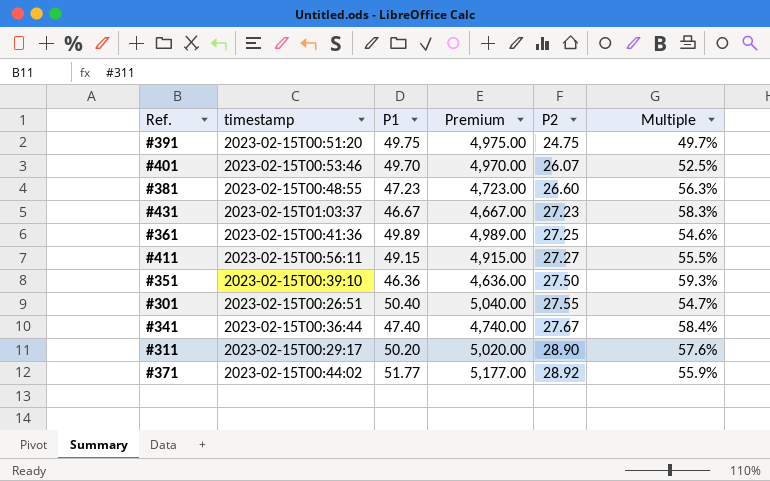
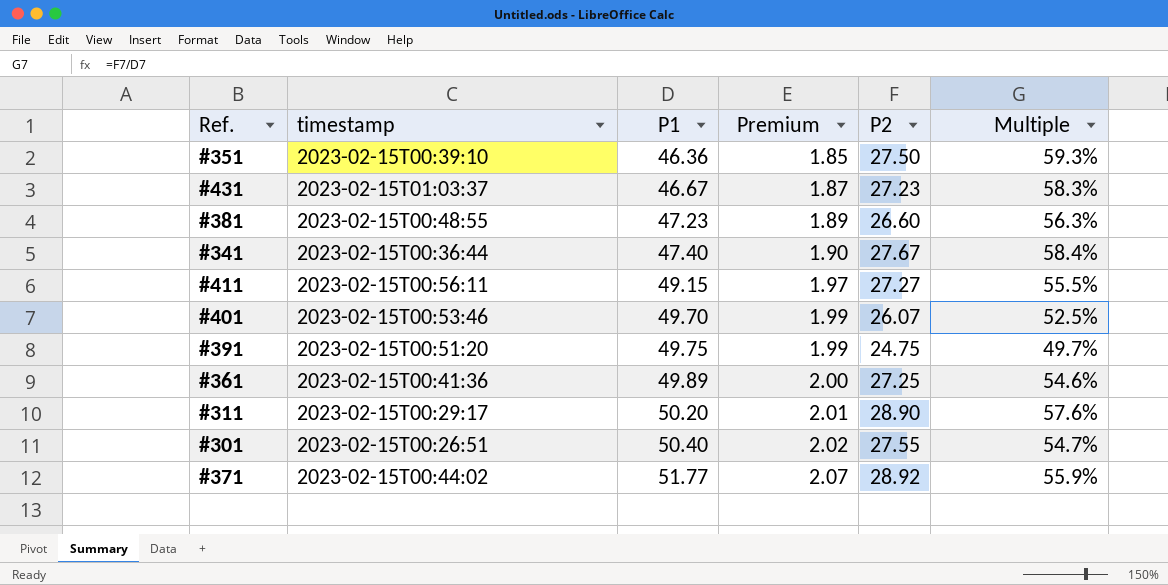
row order: P2 ascending -> P1 ascending
column Premium | formula: [P1] * 100 -> [P1] * 0.04

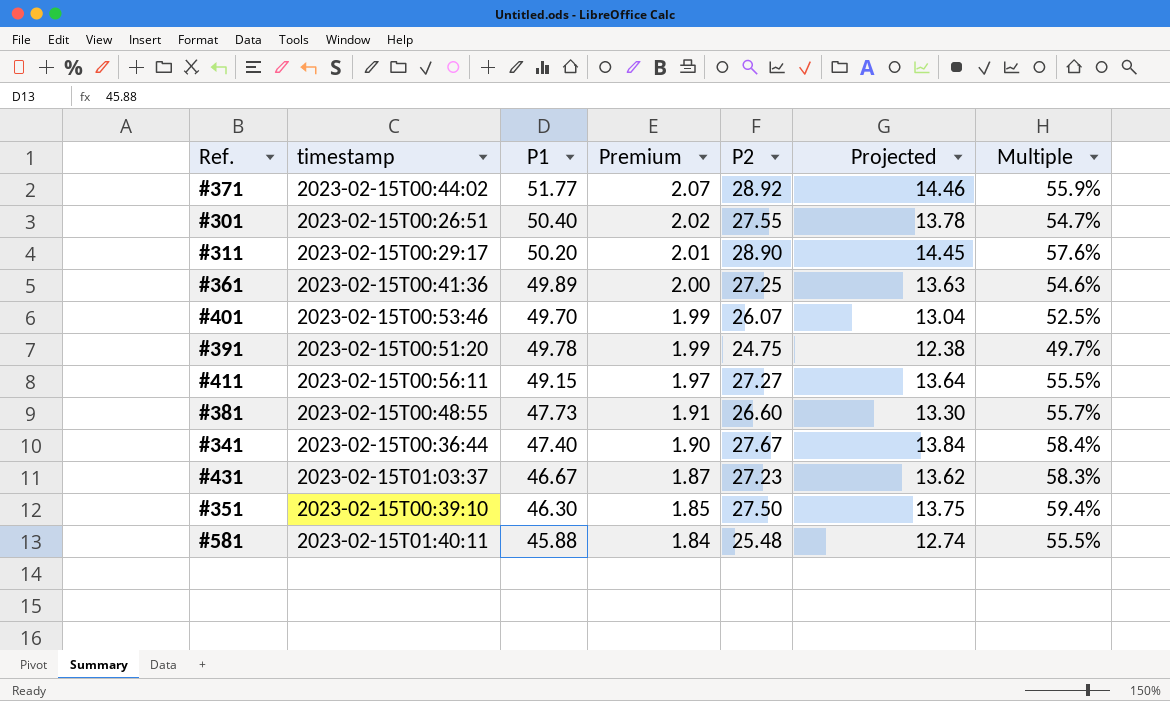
row order: P1 ascending -> Premium descending
column Projected | formula: none -> [P2] * 0.5
#391 | P1: 49.75 -> 49.78
#381 | P1: 47.23 -> 47.73
#381 | Premium: 1.89 -> 1.91
#381 | Multiple: 56.3% -> 55.7%
#351 | P1: 46.36 -> 46.30
#351 | Multiple: 59.3% -> 59.4%
row #581: none -> 2023-02-15T01:40:11 | 45.88 | 1.84 | 25.48 | 12.74 | 55.5%

